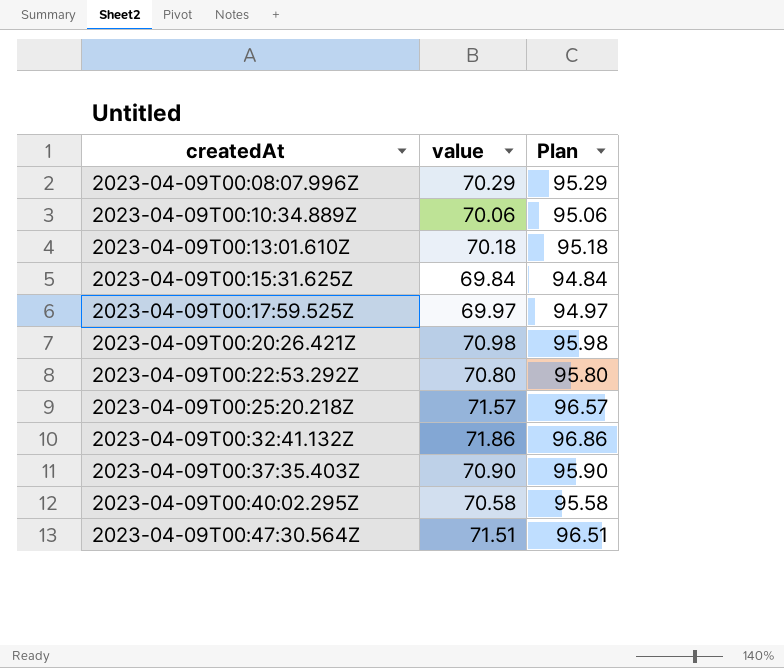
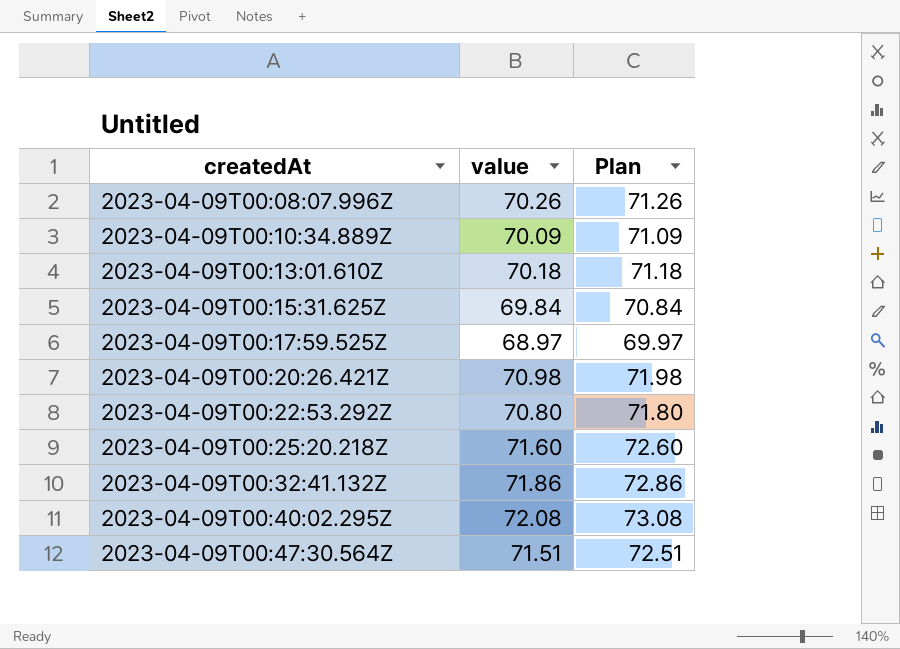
column Plan | formula: [value] + 25 -> [value] + 1
row 2023-04-09T00:37:35.403Z: 70.90 | 95.90 -> none
2023-04-09T00:08:07.996Z | value: 70.29 -> 70.26
2023-04-09T00:10:34.889Z | value: 70.06 -> 70.09
2023-04-09T00:17:59.525Z | value: 69.97 -> 68.97
2023-04-09T00:25:20.218Z | value: 71.57 -> 71.60
2023-04-09T00:40:02.295Z | value: 70.58 -> 72.08

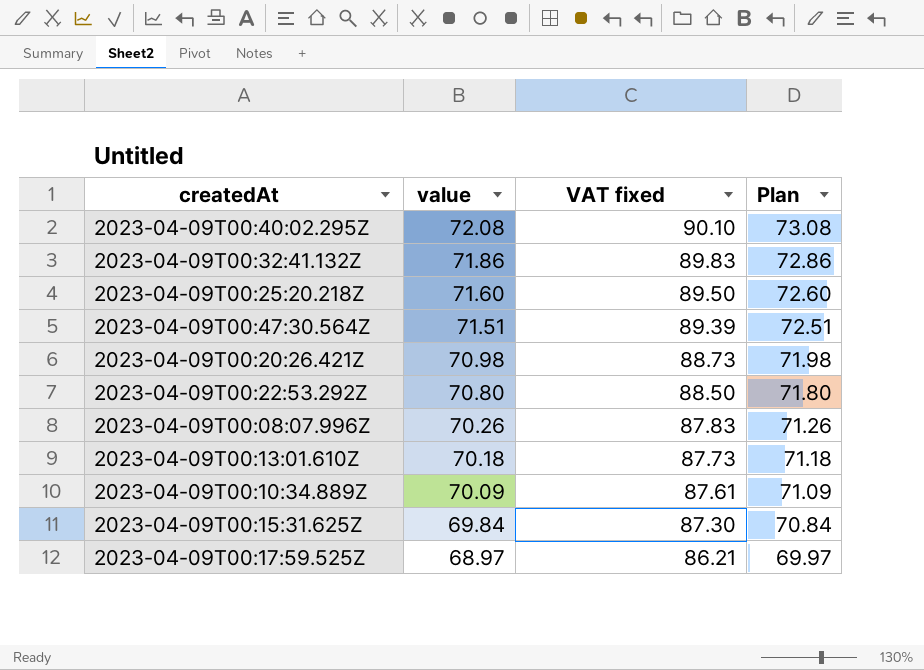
row order: createdAt ascending -> value descending
column VAT fixed | formula: none -> [value] * 1.25

